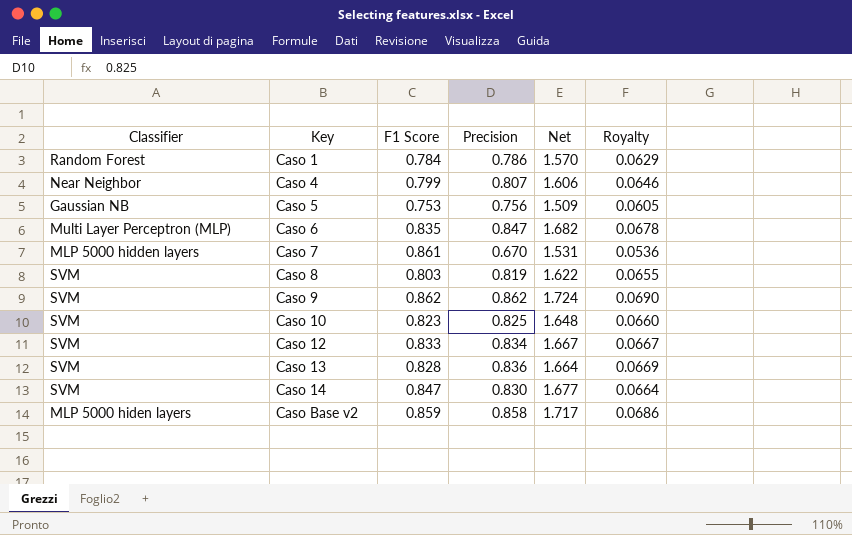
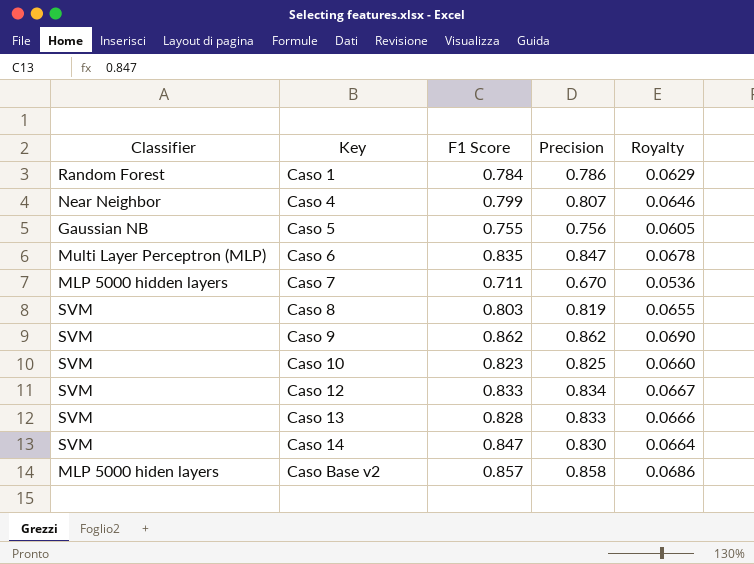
column Net | formula: [F1 Score] + [Precision] -> none
Caso 5 | F1 Score: 0.753 -> 0.755
Caso 7 | F1 Score: 0.861 -> 0.711
Caso 13 | Precision: 0.836 -> 0.833
Caso 13 | Royalty: 0.0669 -> 0.0666
Caso Base v2 | F1 Score: 0.859 -> 0.857

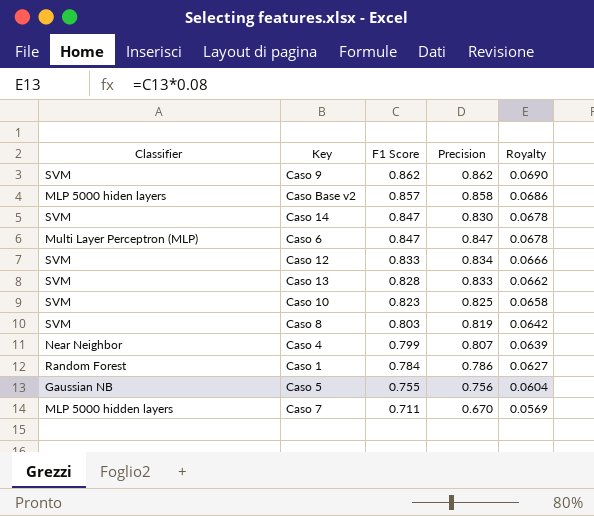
row order: Key ascending -> F1 Score descending
column Royalty | formula: [Precision] * 0.08 -> [F1 Score] * 0.08
Caso 6 | F1 Score: 0.835 -> 0.847

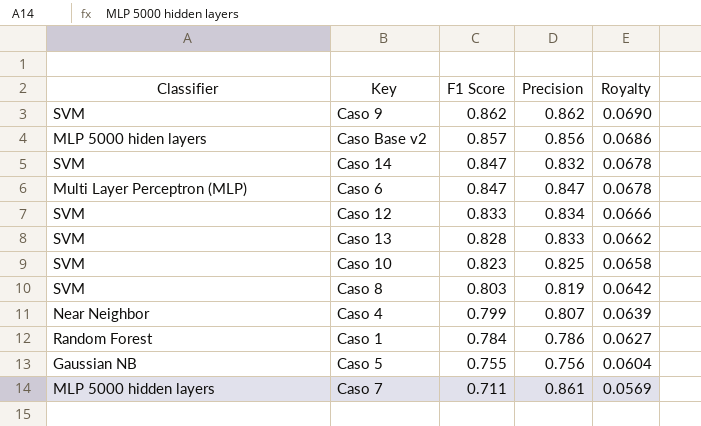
Caso Base v2 | Precision: 0.858 -> 0.856
Caso 14 | Precision: 0.830 -> 0.832
Caso 7 | Precision: 0.670 -> 0.861

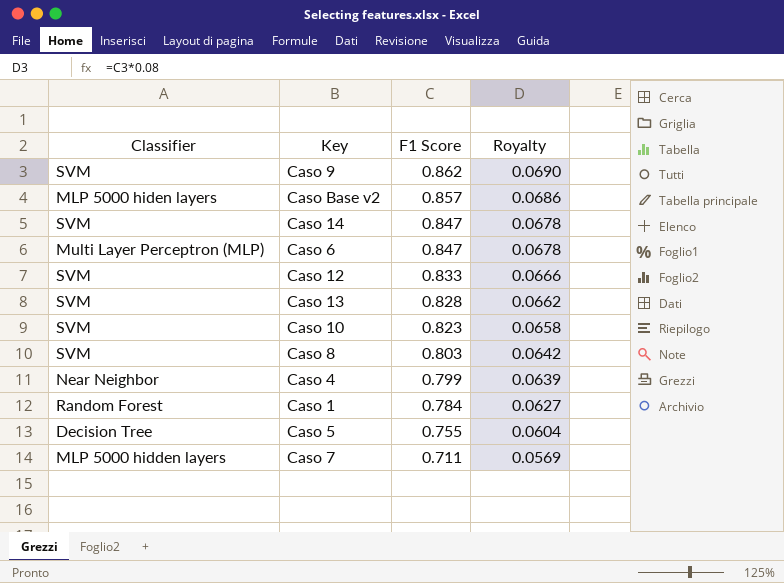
column Precision | position: 4 -> none
Caso 5 | Classifier: Gaussian NB -> Decision Tree

